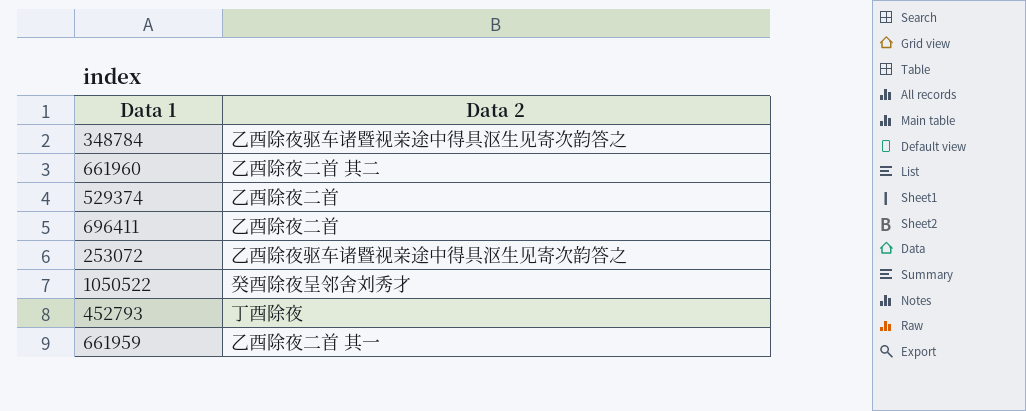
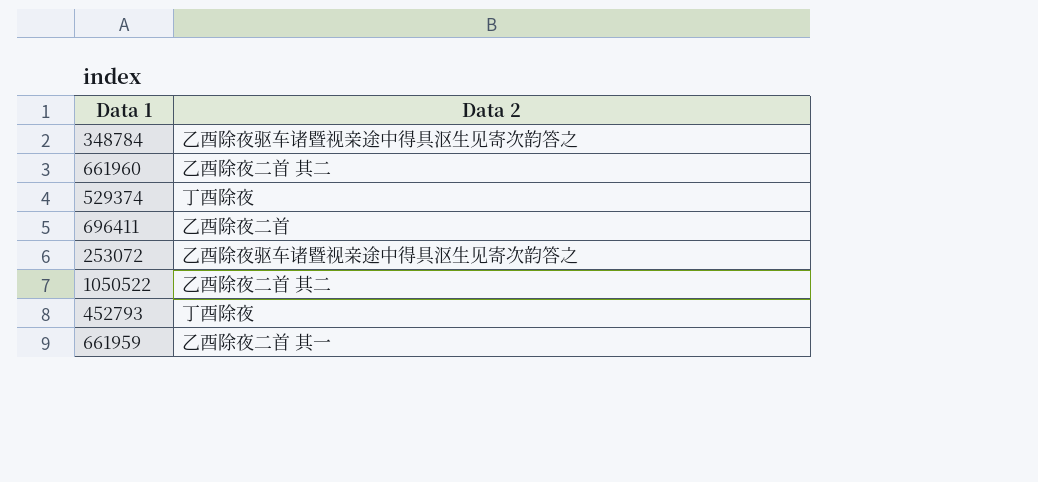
529374 | Data 2: 乙酉除夜二首 -> 丁酉除夜
1050522 | Data 2: 癸酉除夜呈邻舍刘秀才 -> 乙酉除夜二首 其二

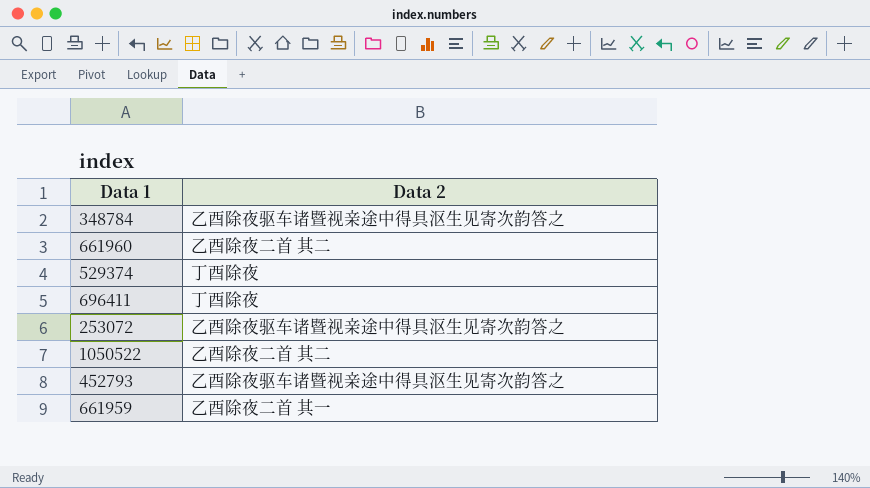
696411 | Data 2: 乙酉除夜二首 -> 丁酉除夜
452793 | Data 2: 丁酉除夜 -> 乙酉除夜驱车诸暨视亲途中得具沤生见寄次韵答之

